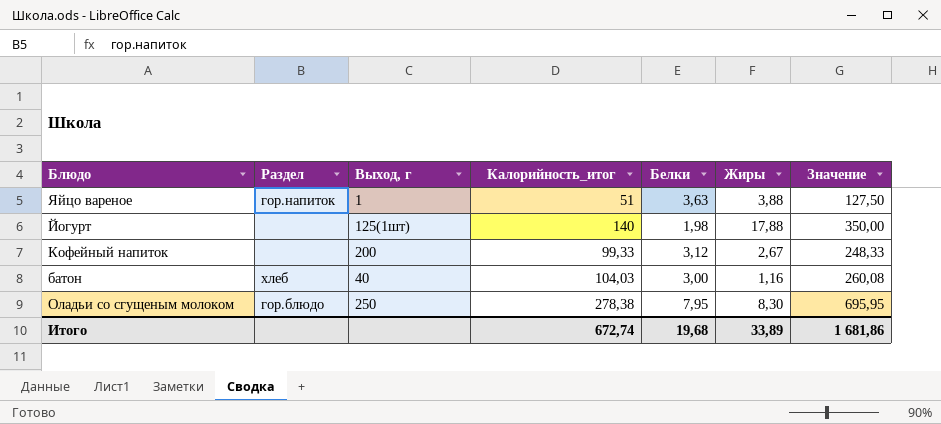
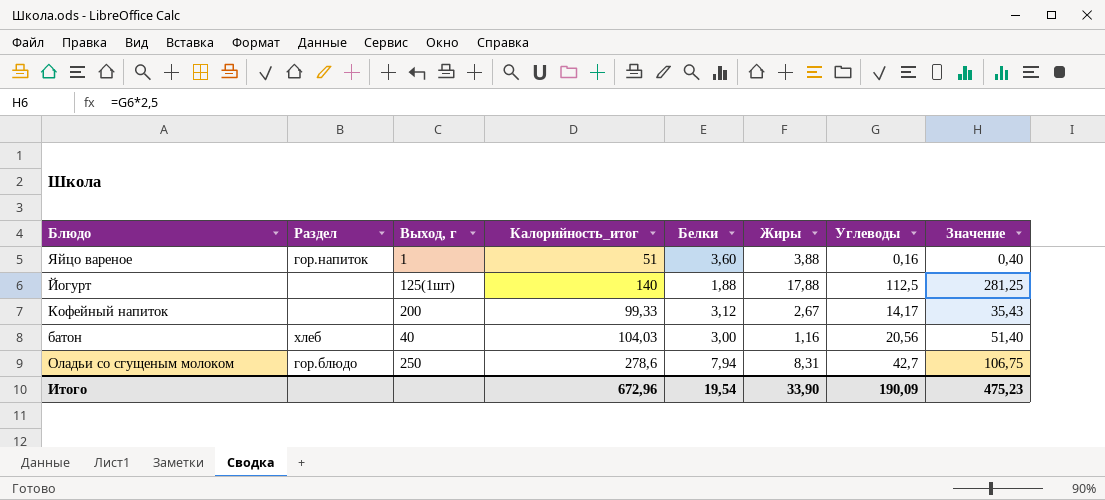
column Углеводы | position: none -> 7
column Значение | formula: [Калорийность_итог] * 2,5 -> [Углеводы] * 2,5
Яйцо вареное | Белки: 3,63 -> 3,60
Йогурт | Белки: 1,98 -> 1,88
Оладьи со сгущеным молоком | Калорийность_итог: 278,38 -> 278,6
Оладьи со сгущеным молоком | Белки: 7,95 -> 7,94
Оладьи со сгущеным молоком | Жиры: 8,30 -> 8,31
Итого | Калорийность_итог: 672,74 -> 672,96
Итого | Белки: 19,68 -> 19,54
Итого | Жиры: 33,89 -> 33,90
Итого | Значение: 1 681,86 -> 475,23

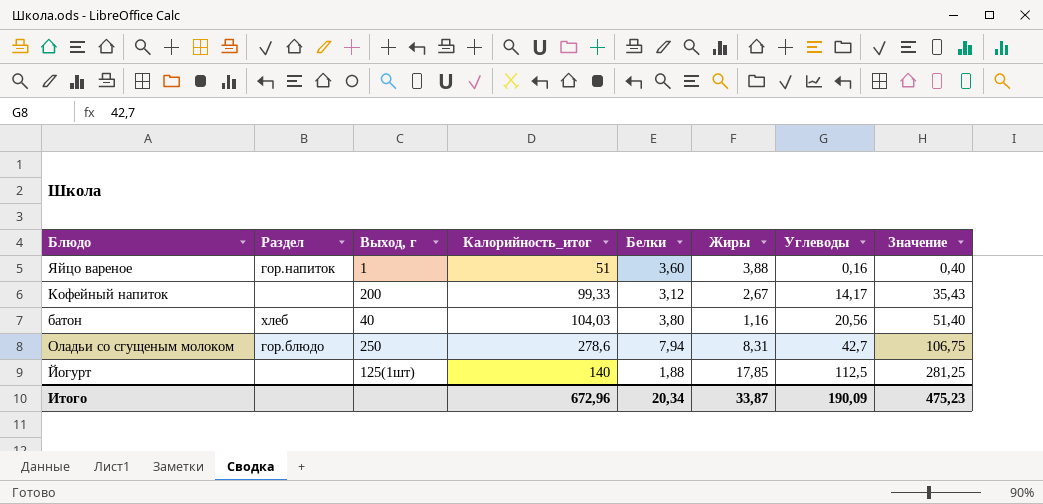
row order: none -> Углеводы ascending
батон | Белки: 3,00 -> 3,80
Йогурт | Жиры: 17,88 -> 17,85
Итого | Белки: 19,54 -> 20,34
Итого | Жиры: 33,90 -> 33,87

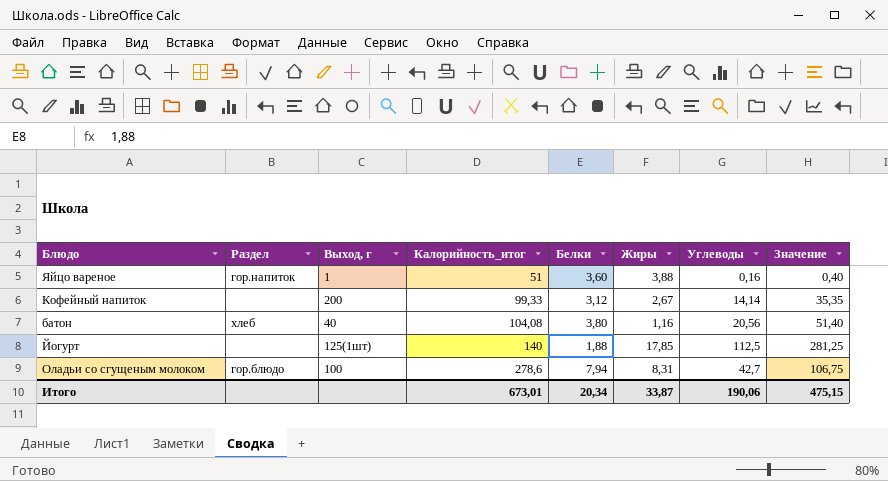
row order: Углеводы ascending -> Калорийность_итог ascending
Кофейный напиток | Углеводы: 14,17 -> 14,14
Кофейный напиток | Значение: 35,43 -> 35,35
батон | Калорийность_итог: 104,03 -> 104,08
Оладьи со сгущеным молоком | Выход, г: 250 -> 100
Итого | Калорийность_итог: 672,96 -> 673,01
Итого | Углеводы: 190,09 -> 190,06
Итого | Значение: 475,23 -> 475,15

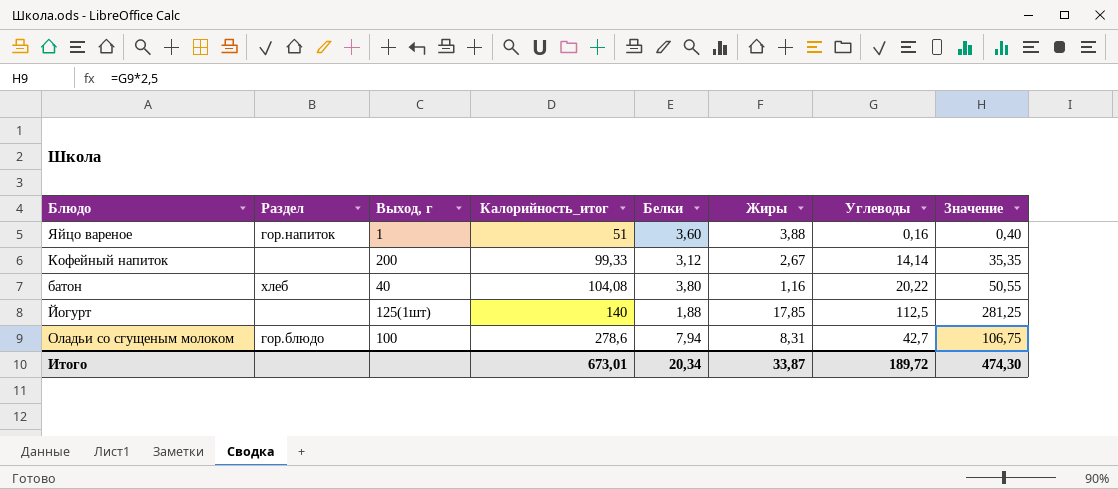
батон | Углеводы: 20,56 -> 20,22
батон | Значение: 51,40 -> 50,55
Итого | Углеводы: 190,06 -> 189,72
Итого | Значение: 475,15 -> 474,30

